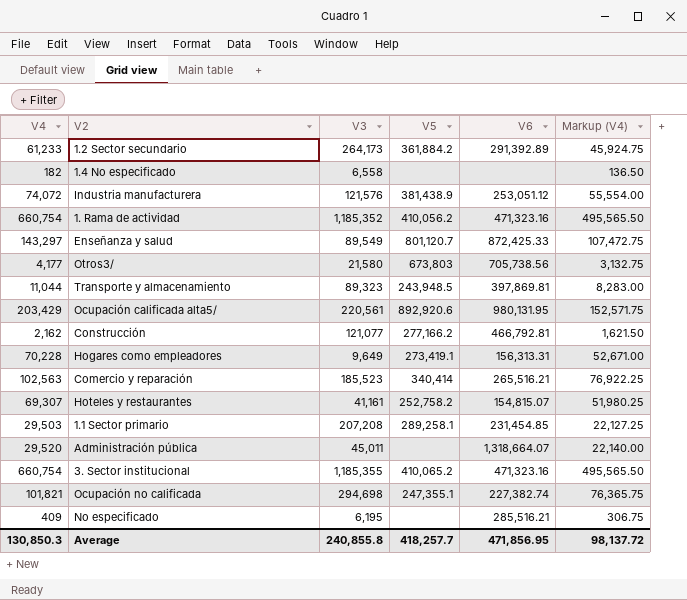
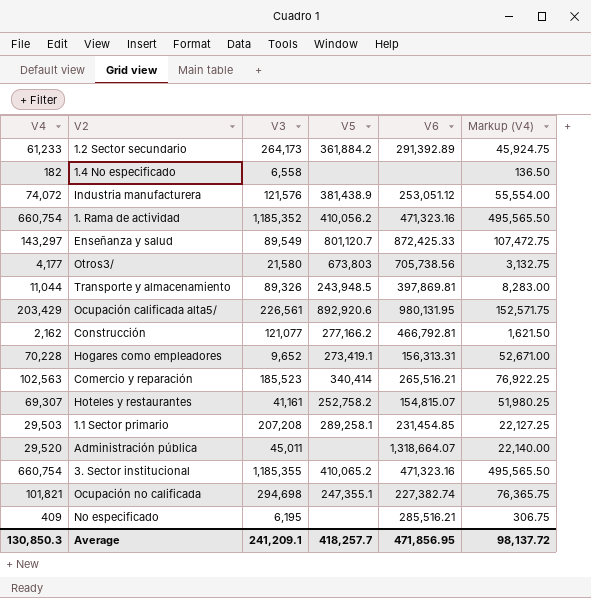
Transporte y almacenamiento | V3: 89,323 -> 89,326
Ocupación calificada alta5/ | V3: 220,561 -> 226,561
Hogares como empleadores | V3: 9,649 -> 9,652
Average | V3: 240,855.8 -> 241,209.1

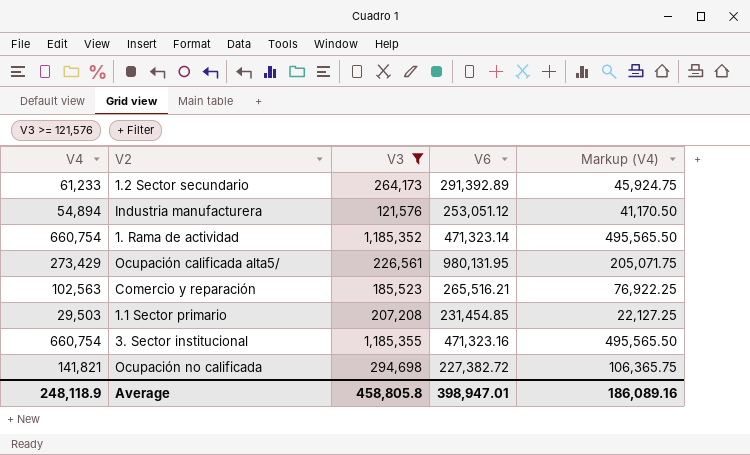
filter: none -> V3 >= 121,576
column V5 | position: 4 -> none
Industria manufacturera | V4: 74,072 -> 54,894
Industria manufacturera | Markup (V4): 55,554.00 -> 41,170.50
1. Rama de actividad | V6: 471,323.16 -> 471,323.14
Ocupación calificada alta5/ | V4: 203,429 -> 273,429
Ocupación calificada alta5/ | Markup (V4): 152,571.75 -> 205,071.75
Ocupación no calificada | V4: 101,821 -> 141,821
Ocupación no calificada | V6: 227,382.74 -> 227,382.72
Ocupación no calificada | Markup (V4): 76,365.75 -> 106,365.75
Average | V4: 130,850.3 -> 248,118.9
Average | V3: 241,209.1 -> 458,805.8
Average | V6: 471,856.95 -> 398,947.01
Average | Markup (V4): 98,137.72 -> 186,089.16

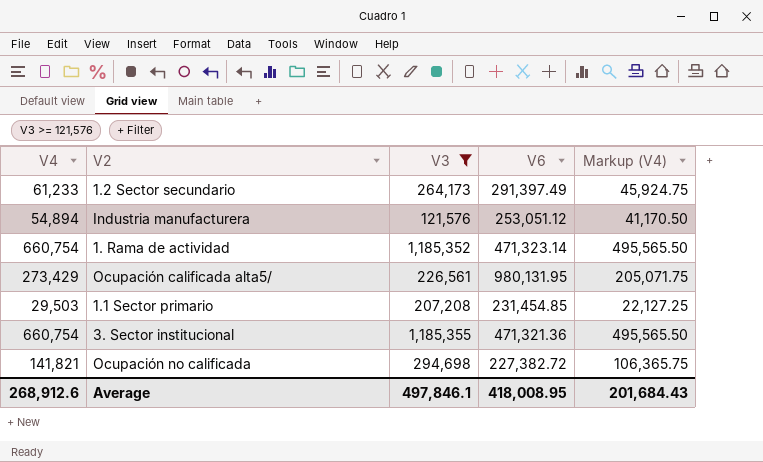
row Comercio y reparación: 102,563 | 185,523 | 265,516.21 | 76,922.25 -> none
1.2 Sector secundario | V6: 291,392.89 -> 291,397.49
3. Sector institucional | V6: 471,323.16 -> 471,321.36
Average | V4: 248,118.9 -> 268,912.6
Average | V3: 458,805.8 -> 497,846.1
Average | V6: 398,947.01 -> 418,008.95
Average | Markup (V4): 186,089.16 -> 201,684.43

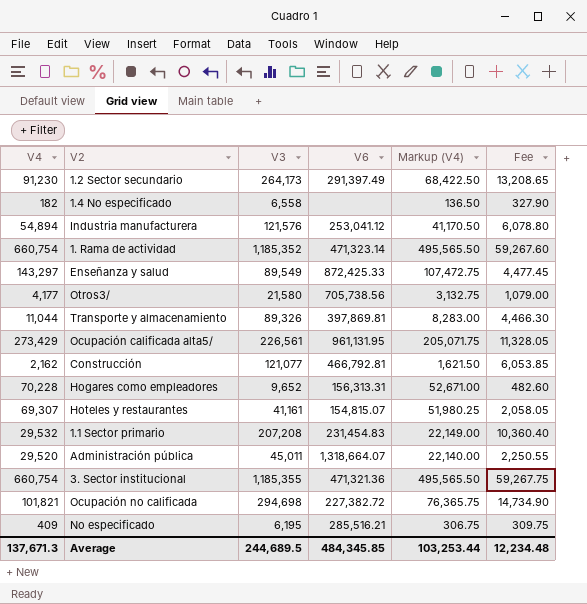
filter: V3 >= 121,576 -> none
column Fee | formula: none -> [V3] * 0.05
1.2 Sector secundario | V4: 61,233 -> 91,230
1.2 Sector secundario | Markup (V4): 45,924.75 -> 68,422.50
Industria manufacturera | V6: 253,051.12 -> 253,041.12
Ocupación calificada alta5/ | V6: 980,131.95 -> 961,131.95
1.1 Sector primario | V4: 29,503 -> 29,532
1.1 Sector primario | V6: 231,454.85 -> 231,454.83
1.1 Sector primario | Markup (V4): 22,127.25 -> 22,149.00
Ocupación no calificada | V4: 141,821 -> 101,821
Ocupación no calificada | Markup (V4): 106,365.75 -> 76,365.75
Average | V4: 268,912.6 -> 137,671.3
Average | V3: 497,846.1 -> 244,689.5
Average | V6: 418,008.95 -> 484,345.85
Average | Markup (V4): 201,684.43 -> 103,253.44

